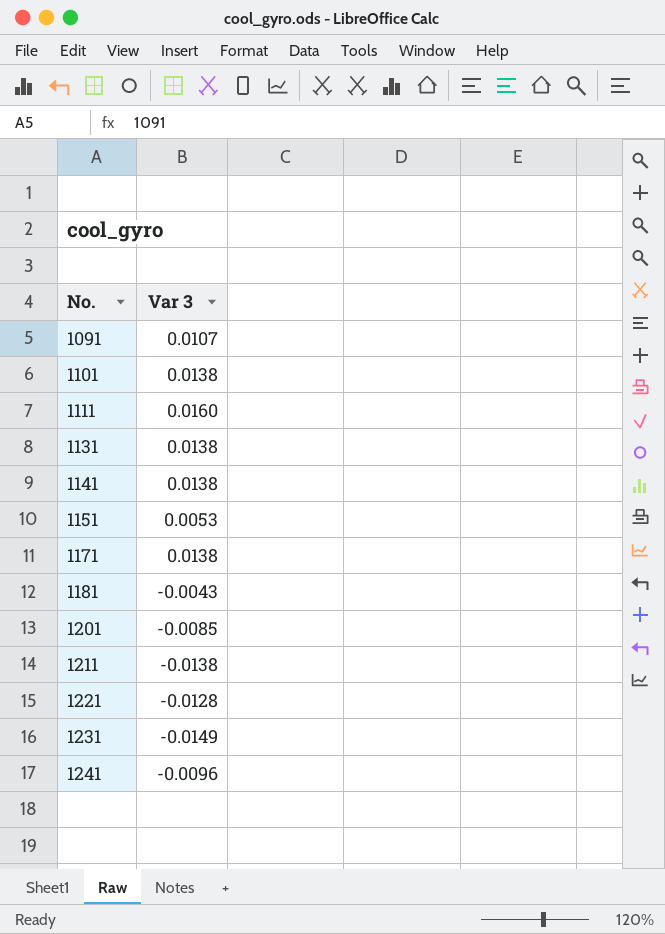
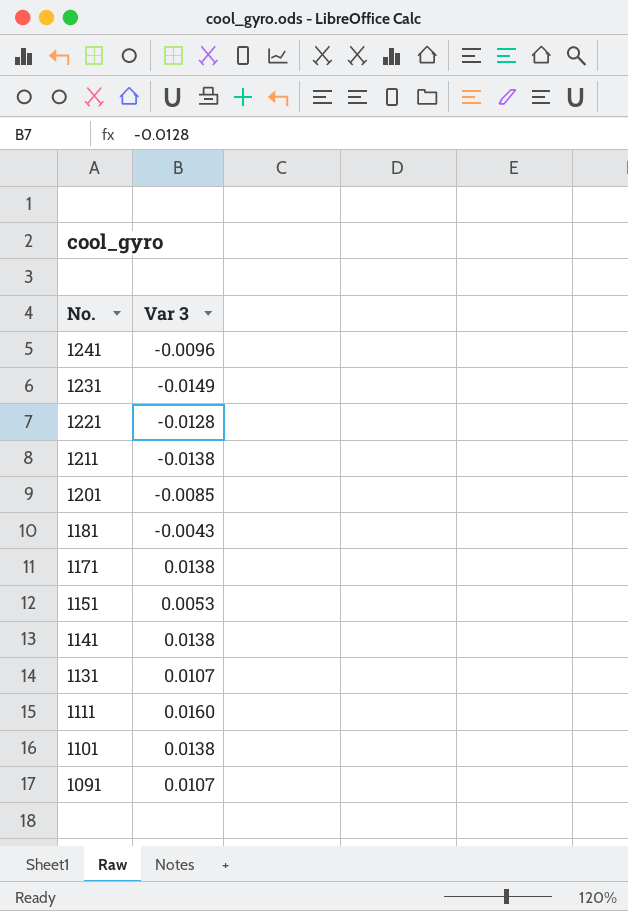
row order: No. ascending -> No. descending
1131 | Var 3: 0.0138 -> 0.0107

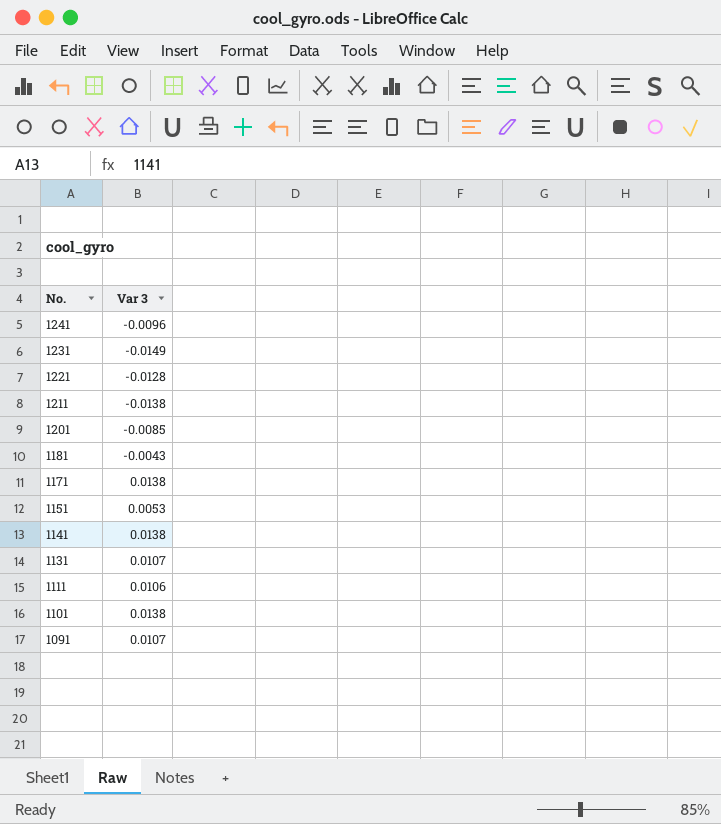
1111 | Var 3: 0.0160 -> 0.0106

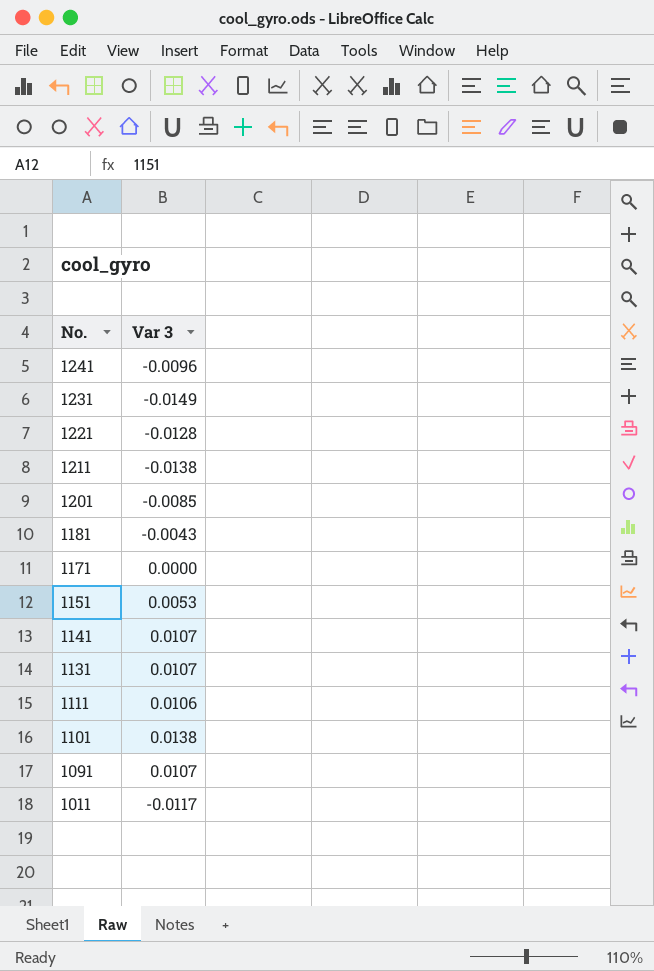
1171 | Var 3: 0.0138 -> 0.0000
1141 | Var 3: 0.0138 -> 0.0107
row 1011: none -> -0.0117

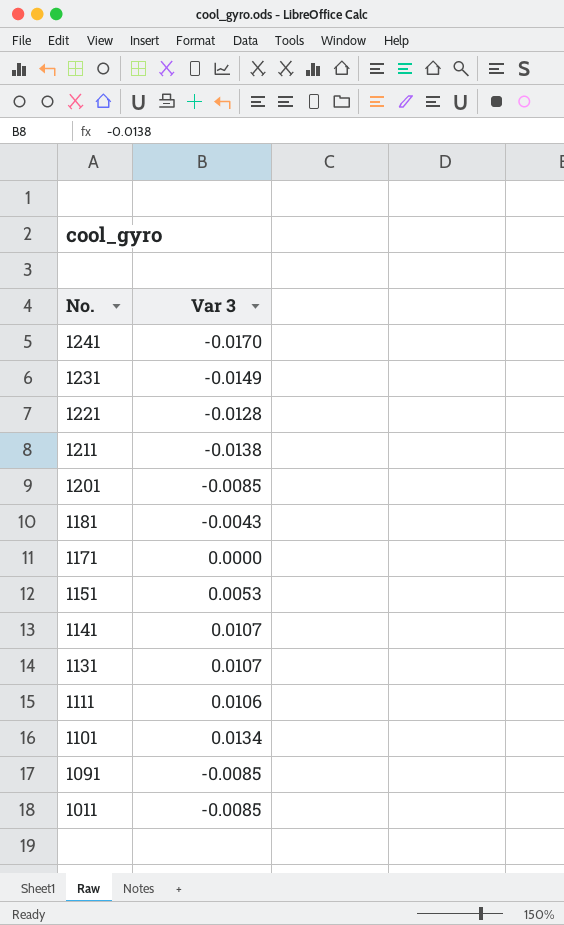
1241 | Var 3: -0.0096 -> -0.0170
1101 | Var 3: 0.0138 -> 0.0134
1091 | Var 3: 0.0107 -> -0.0085
1011 | Var 3: -0.0117 -> -0.0085

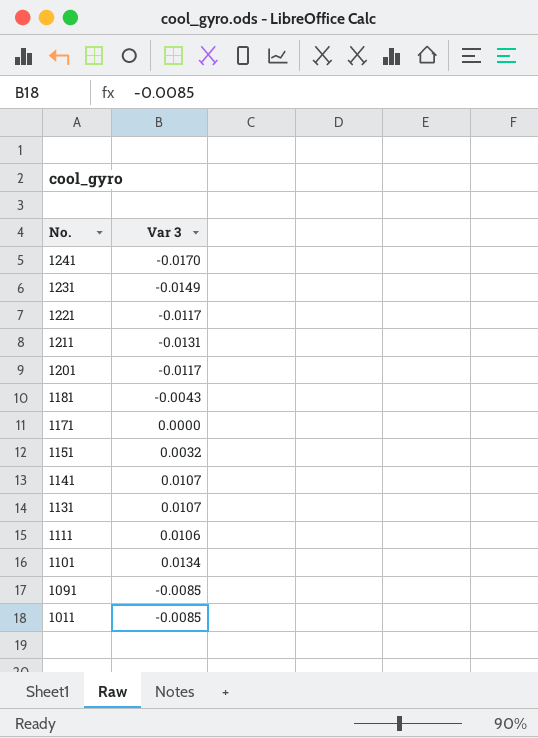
1221 | Var 3: -0.0128 -> -0.0117
1211 | Var 3: -0.0138 -> -0.0131
1201 | Var 3: -0.0085 -> -0.0117
1151 | Var 3: 0.0053 -> 0.0032

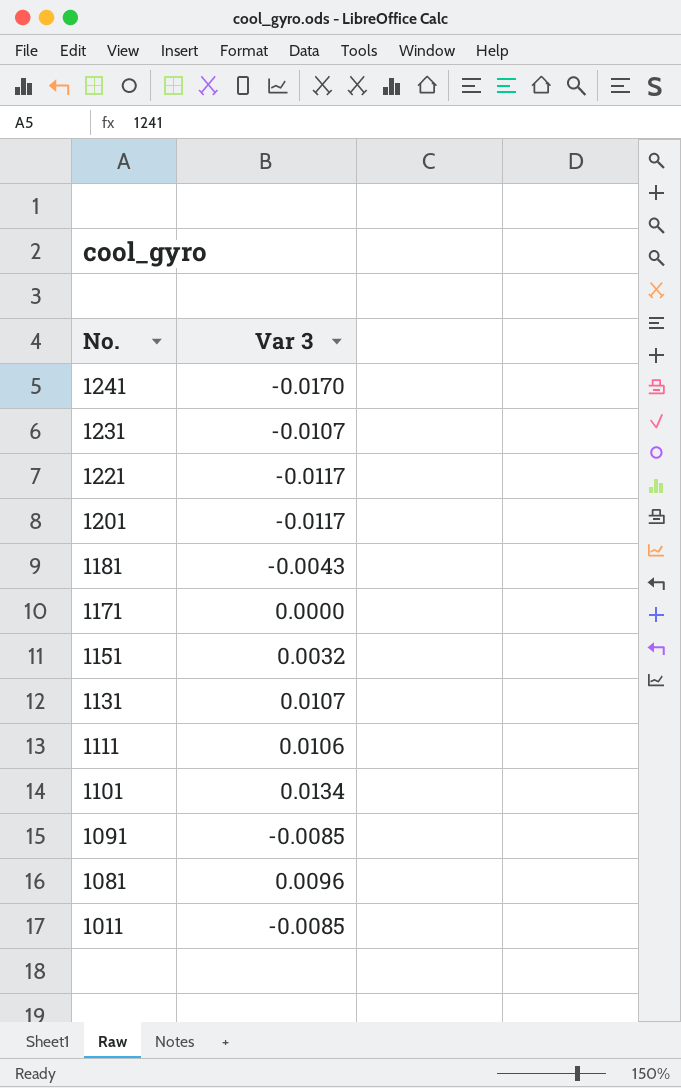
row 1211: -0.0131 -> none
row 1141: 0.0107 -> none
1231 | Var 3: -0.0149 -> -0.0107
row 1081: none -> 0.0096

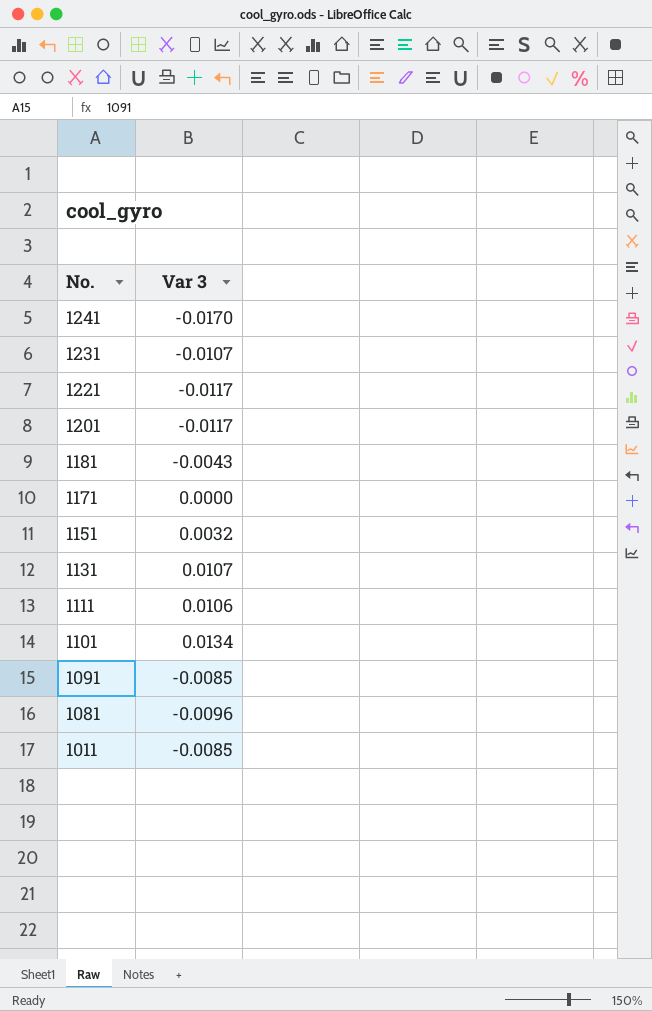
1081 | Var 3: 0.0096 -> -0.0096

